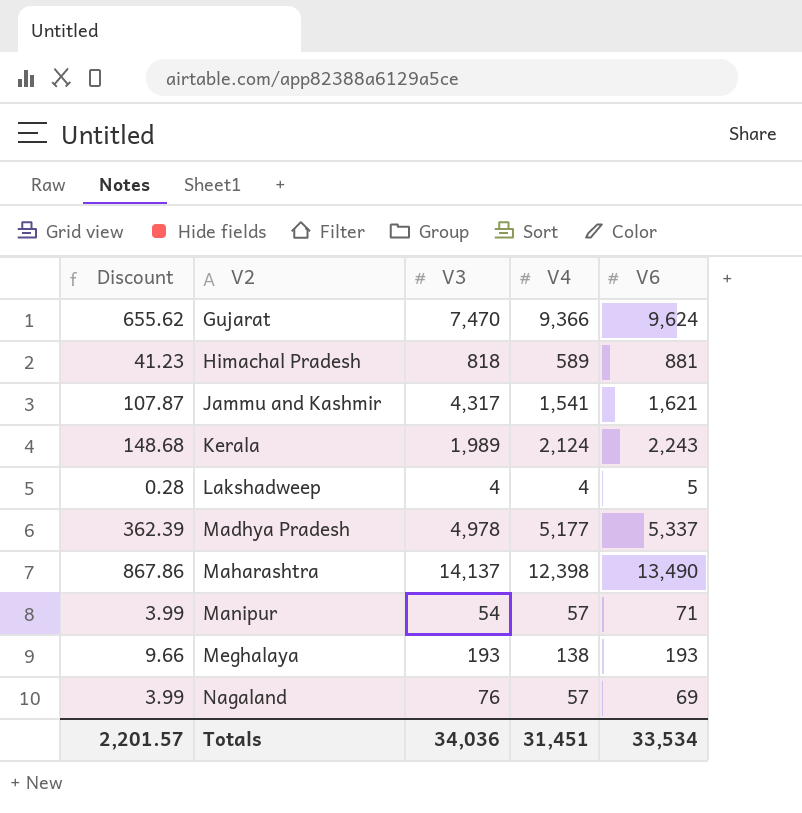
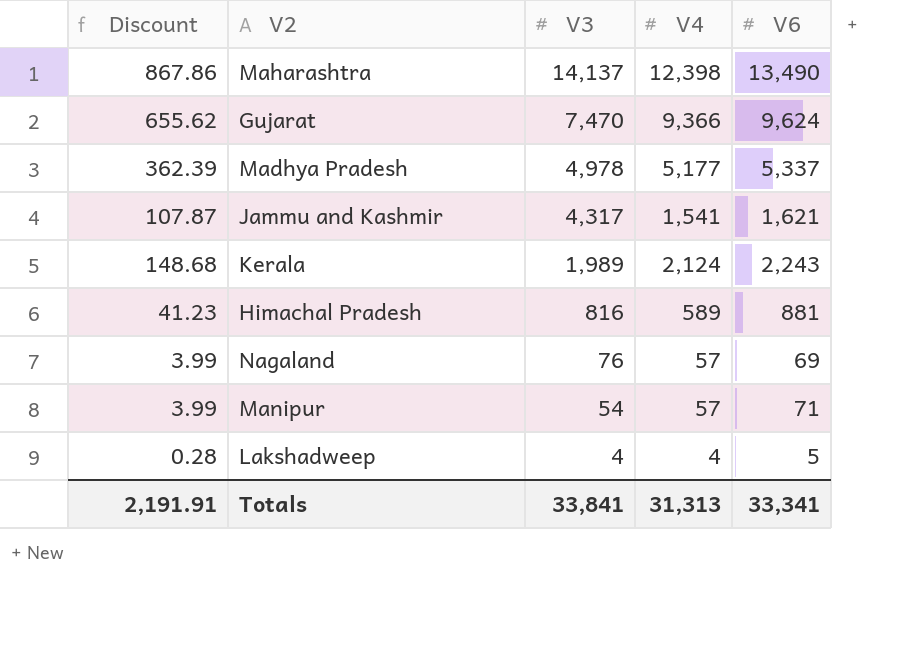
row order: V2 ascending -> V3 descending
row Meghalaya: 9.66 | 193 | 138 | 193 -> none
Himachal Pradesh | V3: 818 -> 816
Totals | Discount: 2,201.57 -> 2,191.91
Totals | V3: 34,036 -> 33,841
Totals | V4: 31,451 -> 31,313
Totals | V6: 33,534 -> 33,341

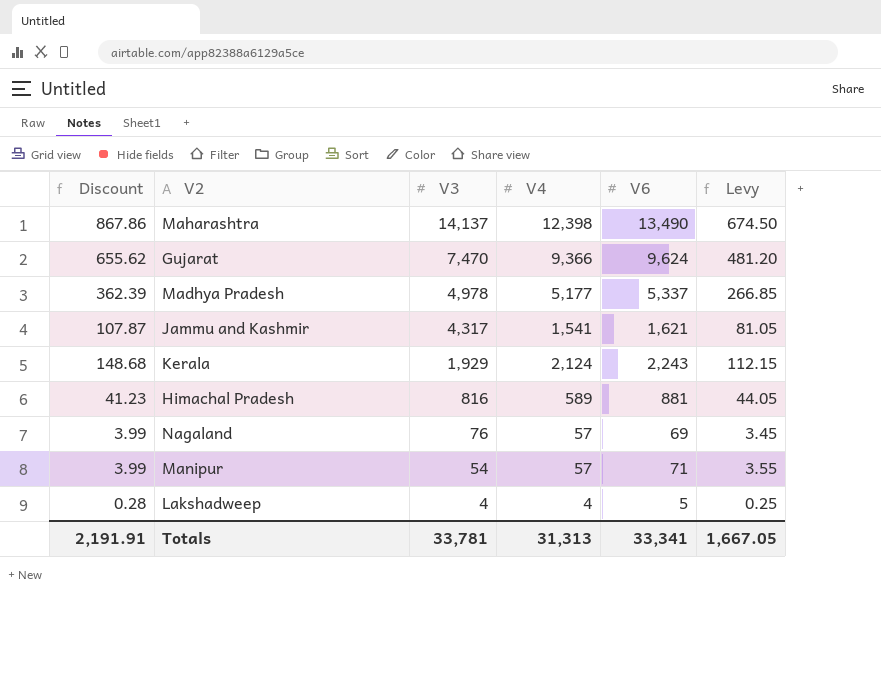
column Levy | formula: none -> [V6] * 0.05
Kerala | V3: 1,989 -> 1,929
Totals | V3: 33,841 -> 33,781

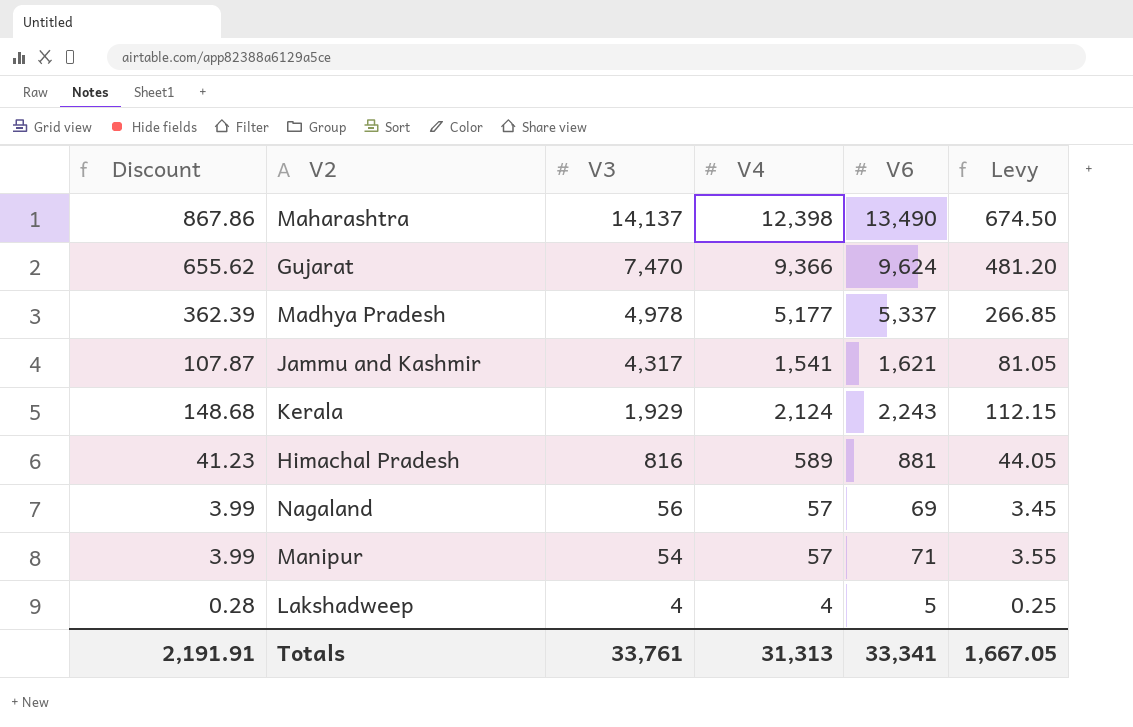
Nagaland | V3: 76 -> 56
Totals | V3: 33,781 -> 33,761

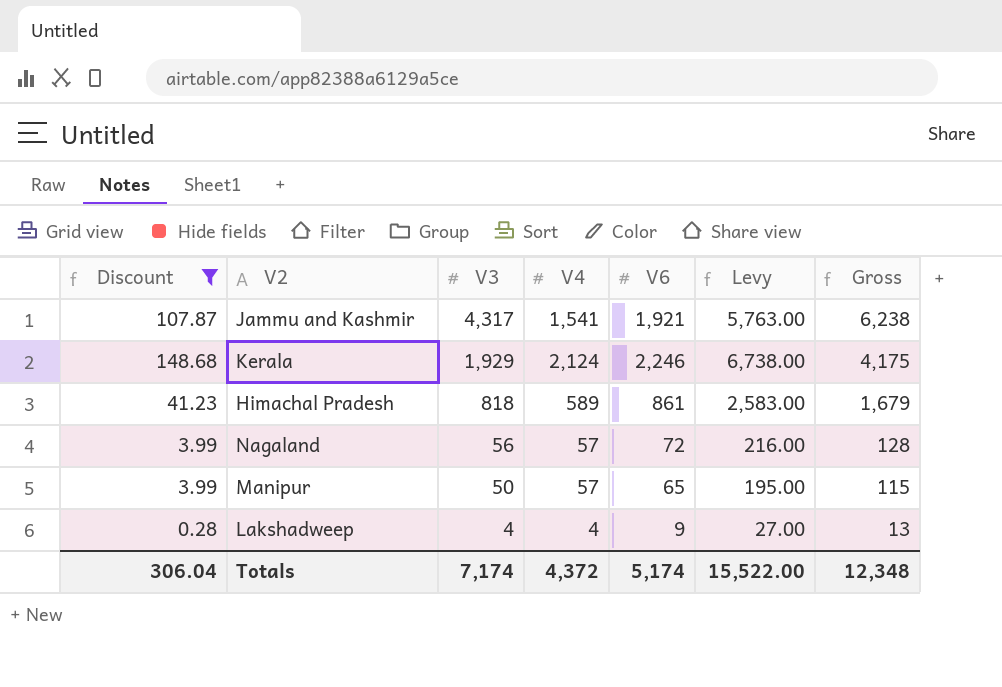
filter: none -> Discount <= 148.68
column Levy | formula: [V6] * 0.05 -> [V6] * 3
column Gross | formula: none -> [V3] + [V6]
Jammu and Kashmir | V6: 1,621 -> 1,921
Kerala | V6: 2,243 -> 2,246
Himachal Pradesh | V3: 816 -> 818
Himachal Pradesh | V6: 881 -> 861
Nagaland | V6: 69 -> 72
Manipur | V3: 54 -> 50
Manipur | V6: 71 -> 65
Lakshadweep | V6: 5 -> 9
Totals | Discount: 2,191.91 -> 306.04
Totals | V3: 33,761 -> 7,174
Totals | V4: 31,313 -> 4,372
Totals | V6: 33,341 -> 5,174
Totals | Levy: 1,667.05 -> 15,522.00

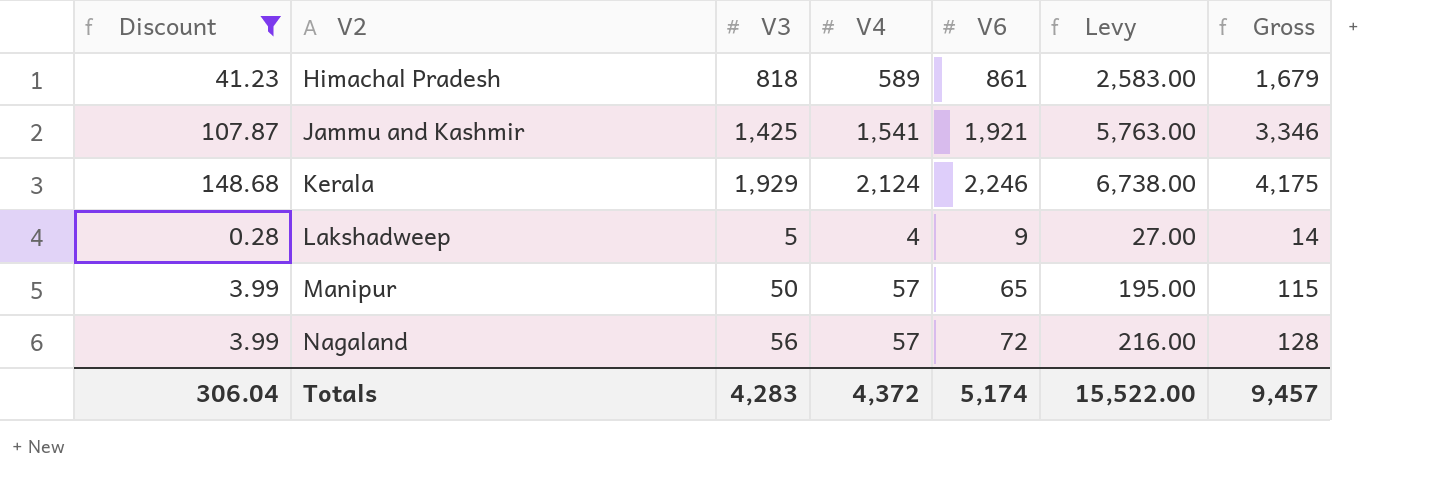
row order: V3 descending -> V2 ascending
Jammu and Kashmir | V3: 4,317 -> 1,425
Jammu and Kashmir | Gross: 6,238 -> 3,346
Lakshadweep | V3: 4 -> 5
Lakshadweep | Gross: 13 -> 14
Totals | V3: 7,174 -> 4,283
Totals | Gross: 12,348 -> 9,457

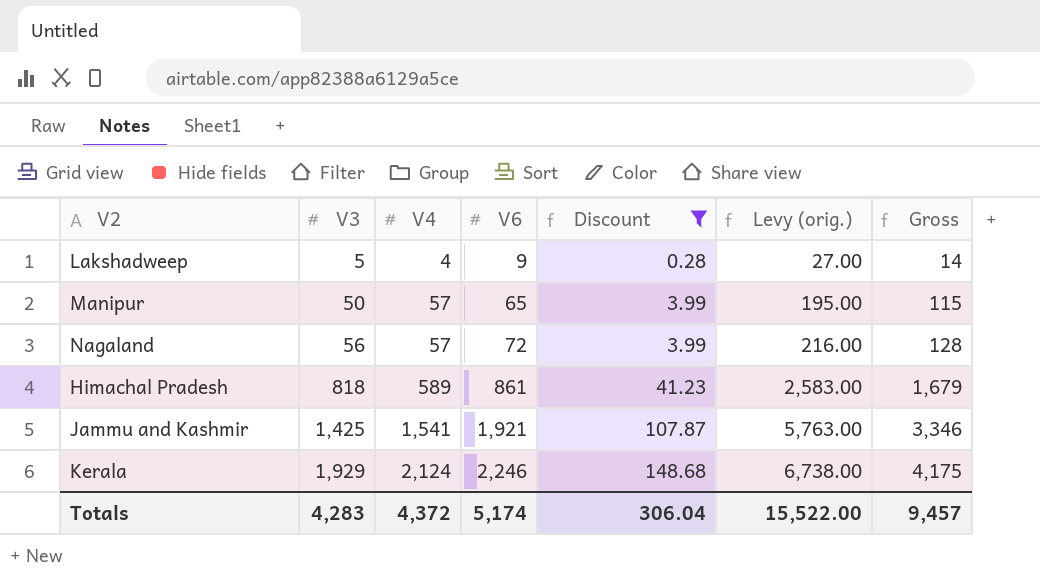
row order: V2 ascending -> V3 ascending
column Discount | position: 1 -> 5
column name: Levy -> Levy (orig.)

